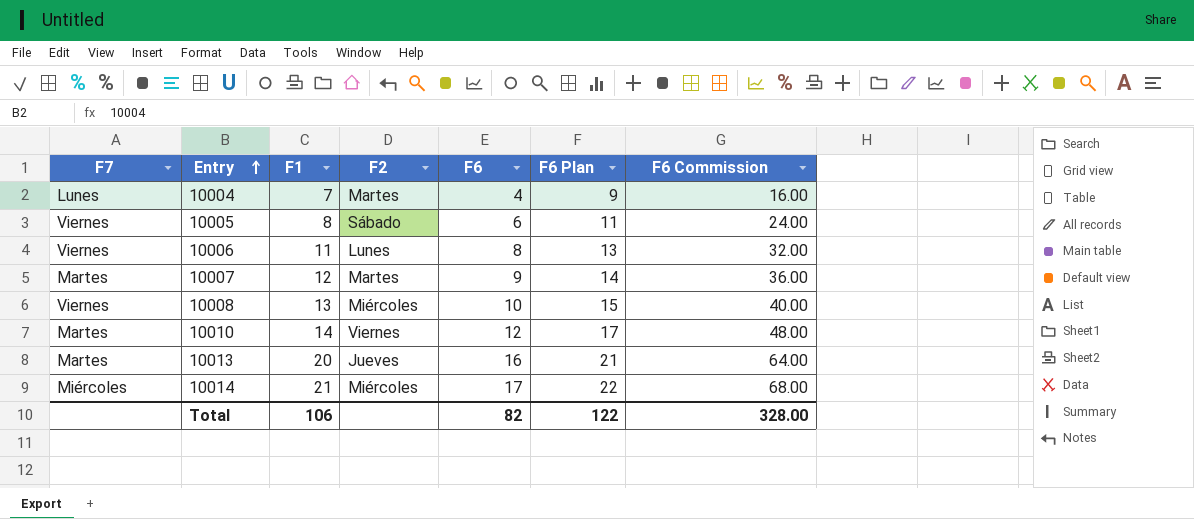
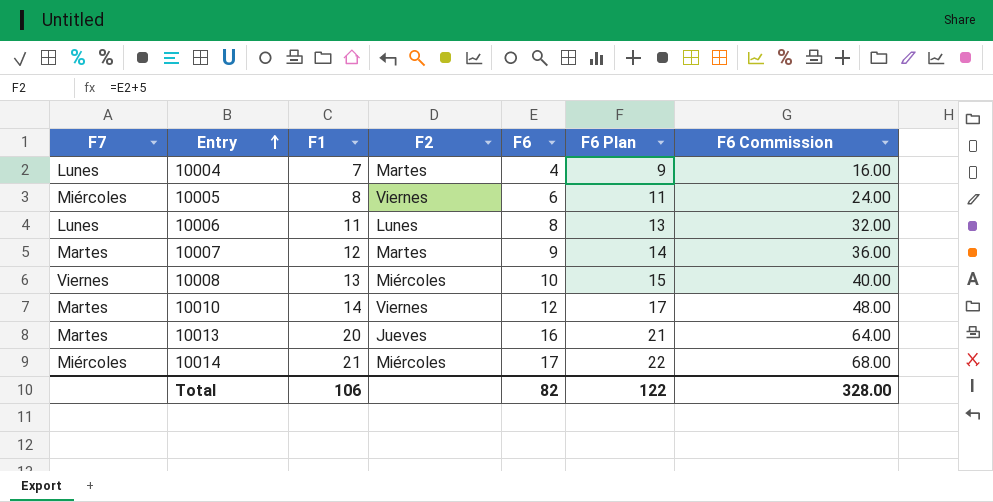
10005 | F7: Viernes -> Miércoles
10005 | F2: Sábado -> Viernes
10006 | F7: Viernes -> Lunes

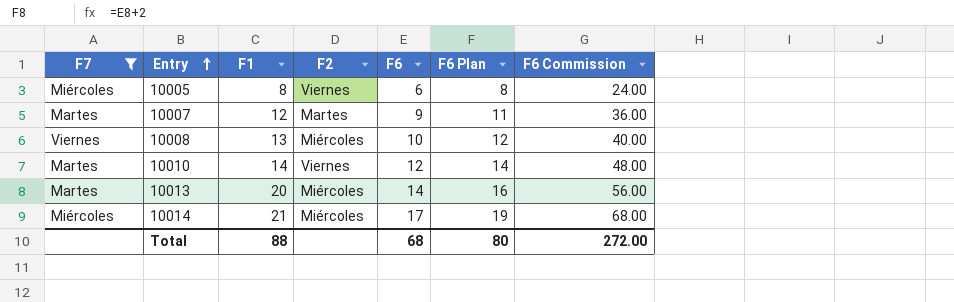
filter: none -> F7 != Lunes
column F6 Plan | formula: [F6] + 5 -> [F6] + 2
10013 | F2: Jueves -> Miércoles
10013 | F6: 16 -> 14
10013 | F6 Commission: 64.00 -> 56.00
Total | F1: 106 -> 88
Total | F6: 82 -> 68
Total | F6 Plan: 122 -> 80
Total | F6 Commission: 328.00 -> 272.00

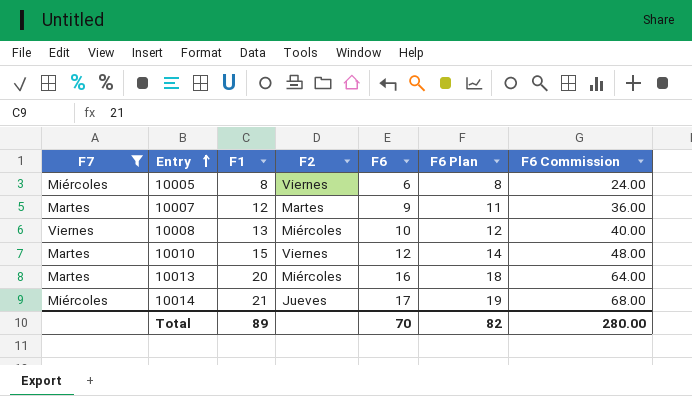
10010 | F1: 14 -> 15
10013 | F6: 14 -> 16
10013 | F6 Plan: 16 -> 18
10013 | F6 Commission: 56.00 -> 64.00
10014 | F2: Miércoles -> Jueves
Total | F1: 88 -> 89
Total | F6: 68 -> 70
Total | F6 Plan: 80 -> 82
Total | F6 Commission: 272.00 -> 280.00

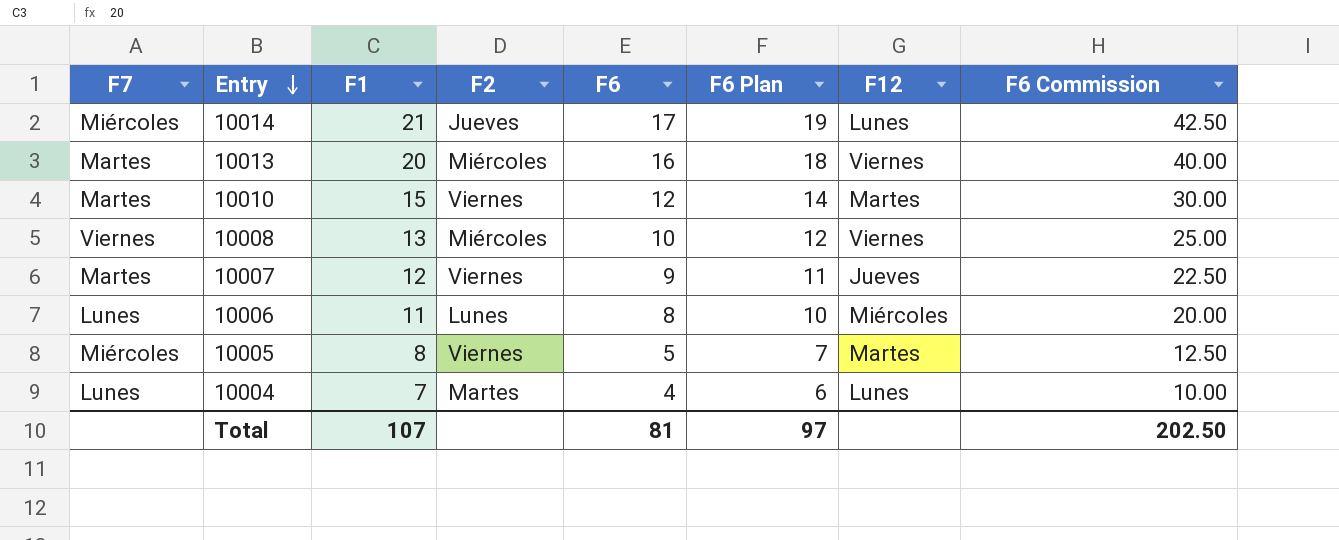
filter: F7 != Lunes -> none
row order: Entry ascending -> Entry descending
column F12 | position: none -> 7
column F6 Commission | formula: [F6] * 4 -> [F6] * 2.5
10007 | F2: Martes -> Viernes
10005 | F6: 6 -> 5
10005 | F6 Plan: 8 -> 7
Total | F1: 89 -> 107
Total | F6: 70 -> 81
Total | F6 Plan: 82 -> 97
Total | F6 Commission: 280.00 -> 202.50

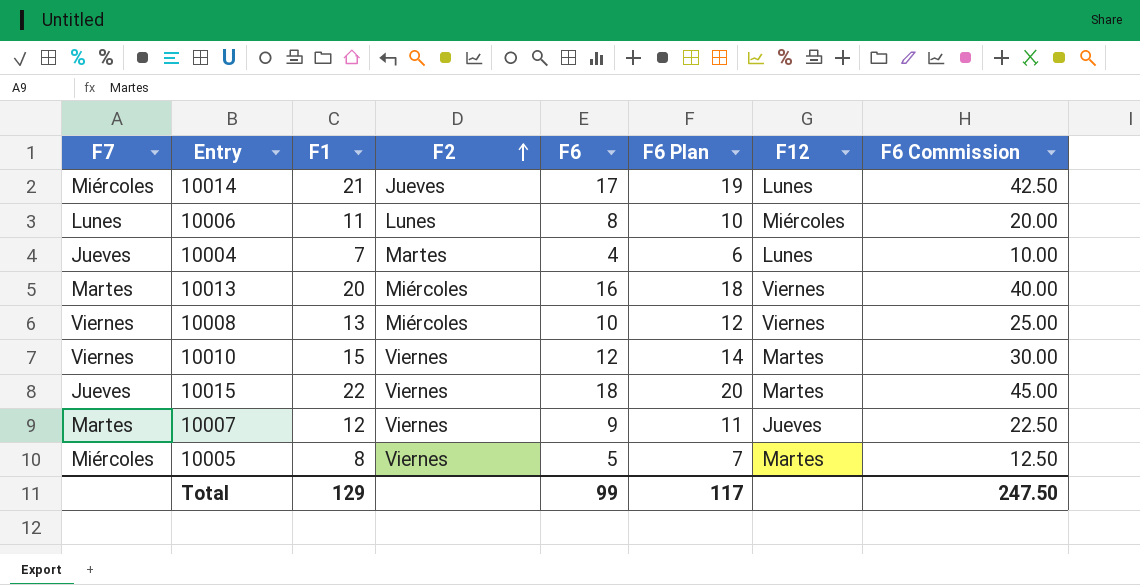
row order: Entry descending -> F2 ascending
10004 | F7: Lunes -> Jueves
10010 | F7: Martes -> Viernes
row 10015: none -> Jueves | 22 | Viernes | 18 | 20 | Martes | 45.00
Total | F1: 107 -> 129
Total | F6: 81 -> 99
Total | F6 Plan: 97 -> 117
Total | F6 Commission: 202.50 -> 247.50

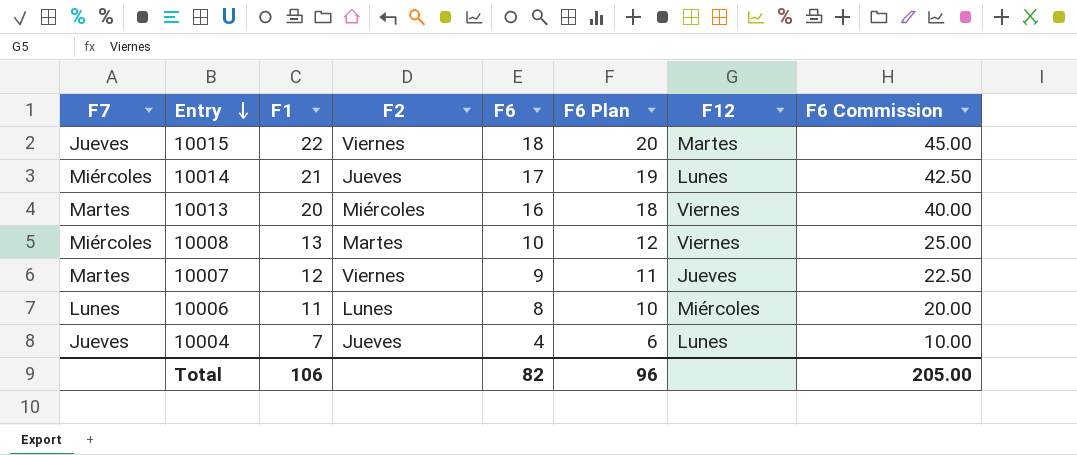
row order: F2 ascending -> Entry descending
row 10010: Viernes | 15 | Viernes | 12 | 14 | Martes | 30.00 -> none
row 10005: Miércoles | 8 | Viernes | 5 | 7 | Martes | 12.50 -> none
10008 | F7: Viernes -> Miércoles
10008 | F2: Miércoles -> Martes
10004 | F2: Martes -> Jueves
Total | F1: 129 -> 106
Total | F6: 99 -> 82
Total | F6 Plan: 117 -> 96
Total | F6 Commission: 247.50 -> 205.00

